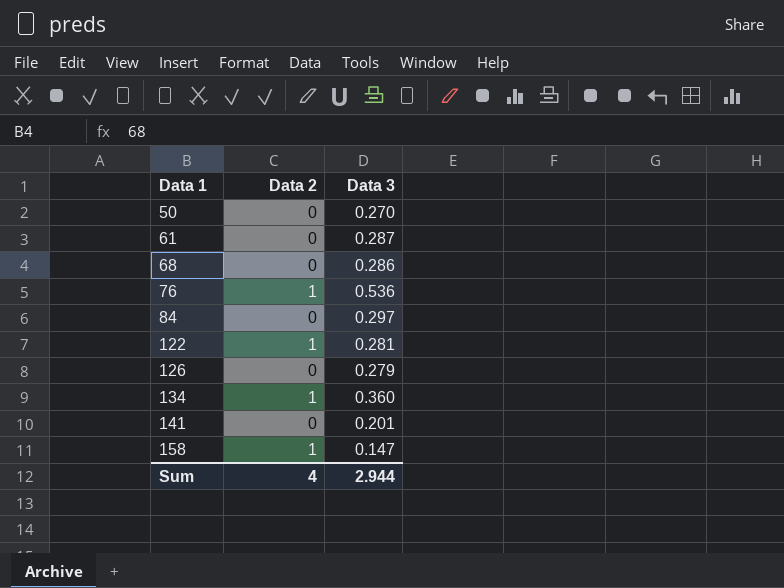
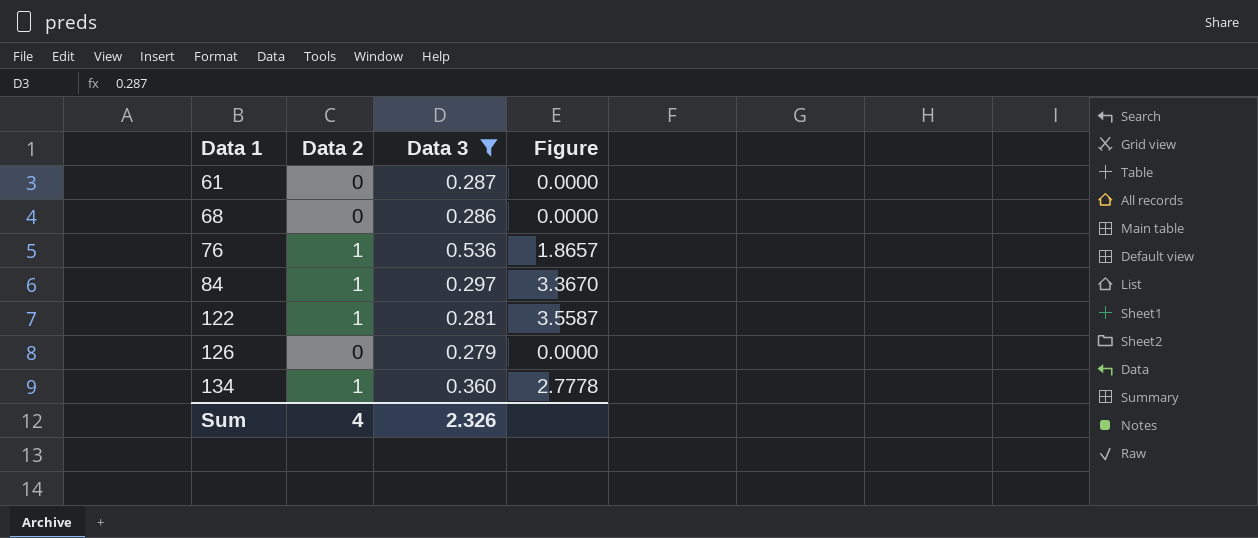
filter: none -> Data 3 >= 0.279
column Figure | formula: none -> [Data 2] / [Data 3]
84 | Data 2: 0 -> 1
Sum | Data 3: 2.944 -> 2.326

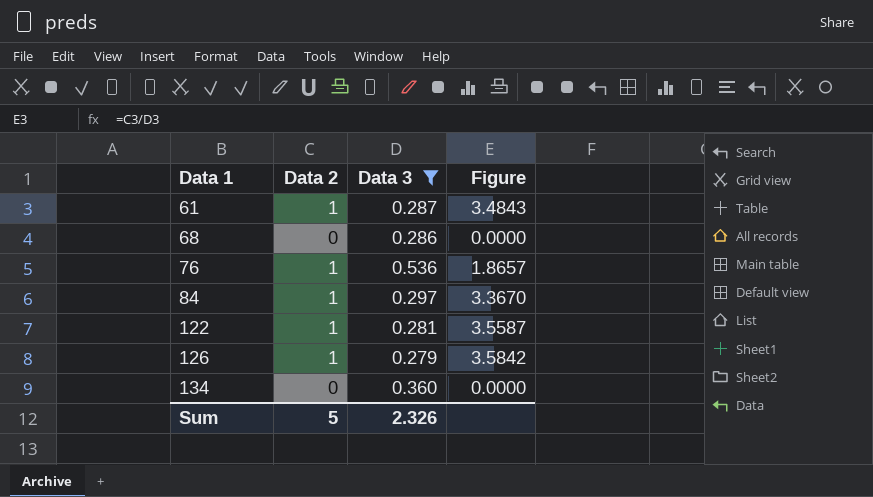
61 | Data 2: 0 -> 1
61 | Figure: 0.0000 -> 3.4843
126 | Data 2: 0 -> 1
126 | Figure: 0.0000 -> 3.5842
134 | Data 2: 1 -> 0
134 | Figure: 2.7778 -> 0.0000
Sum | Data 2: 4 -> 5

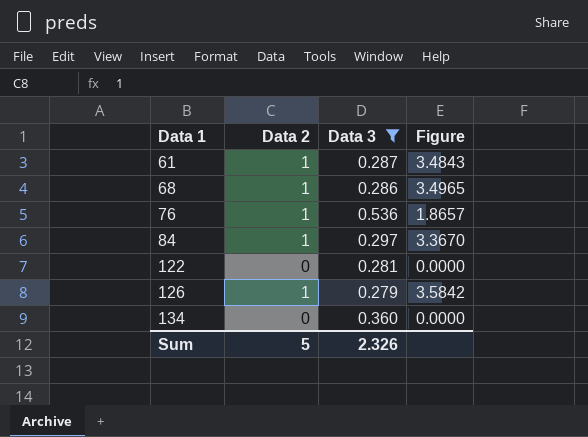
68 | Data 2: 0 -> 1
68 | Figure: 0.0000 -> 3.4965
122 | Data 2: 1 -> 0
122 | Figure: 3.5587 -> 0.0000

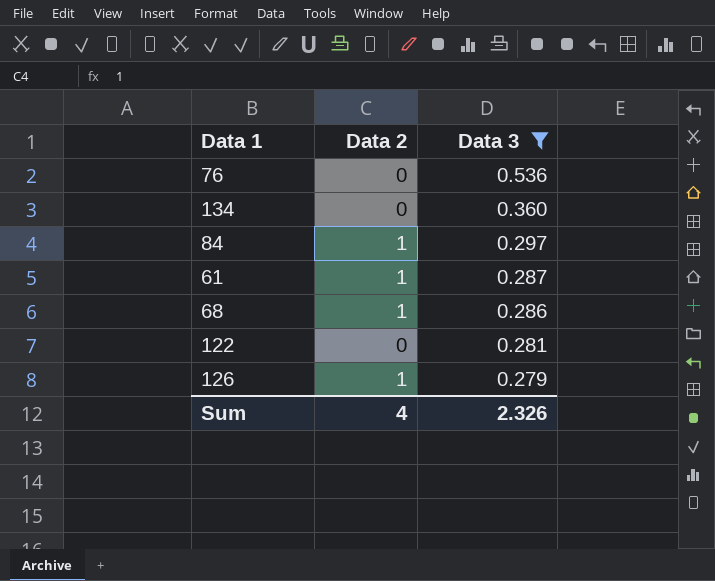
row order: Data 1 ascending -> Data 3 descending
column Figure | formula: [Data 2] / [Data 3] -> none
76 | Data 2: 1 -> 0
Sum | Data 2: 5 -> 4

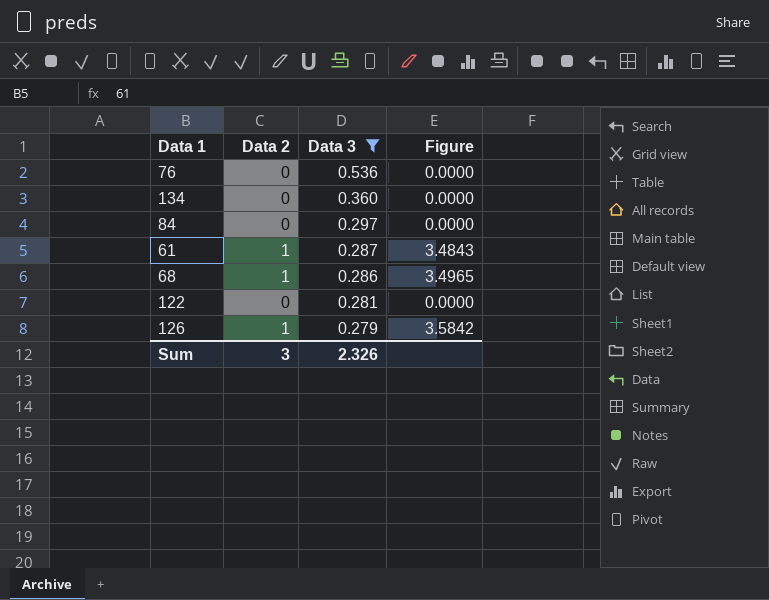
column Figure | formula: none -> [Data 2] / [Data 3]
84 | Data 2: 1 -> 0
Sum | Data 2: 4 -> 3

